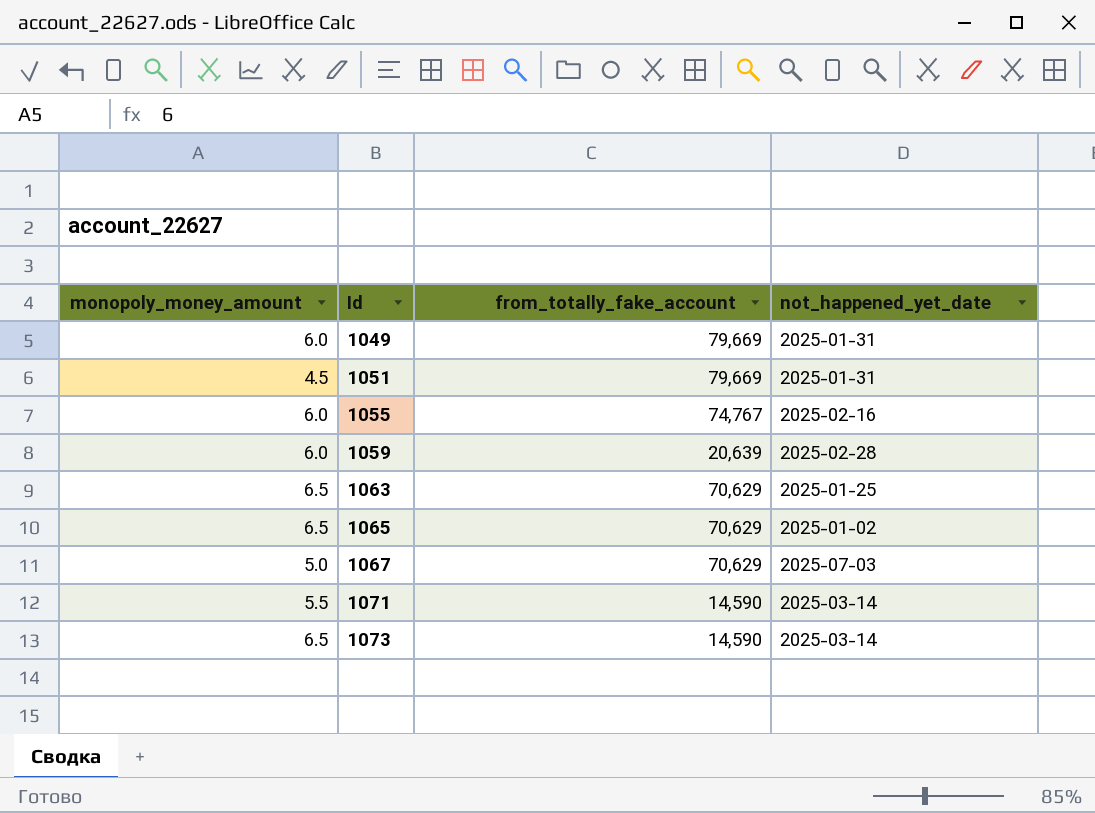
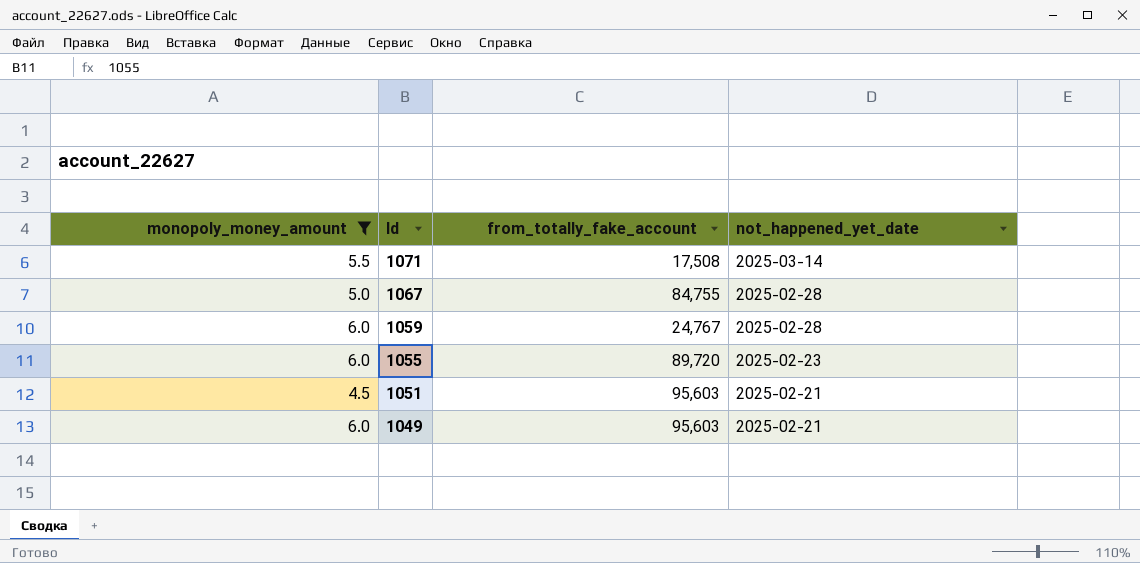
filter: none -> monopoly_money_amount != 6.5
row order: Id ascending -> Id descending
1071 | from_totally_fake_account: 14,590 -> 17,508
1067 | from_totally_fake_account: 70,629 -> 84,755
1067 | not_happened_yet_date: 2025-07-03 -> 2025-02-28
1059 | from_totally_fake_account: 20,639 -> 24,767
1055 | from_totally_fake_account: 74,767 -> 89,720
1055 | not_happened_yet_date: 2025-02-16 -> 2025-02-23
1051 | from_totally_fake_account: 79,669 -> 95,603
1051 | not_happened_yet_date: 2025-01-31 -> 2025-02-21
1049 | from_totally_fake_account: 79,669 -> 95,603
1049 | not_happened_yet_date: 2025-01-31 -> 2025-02-21

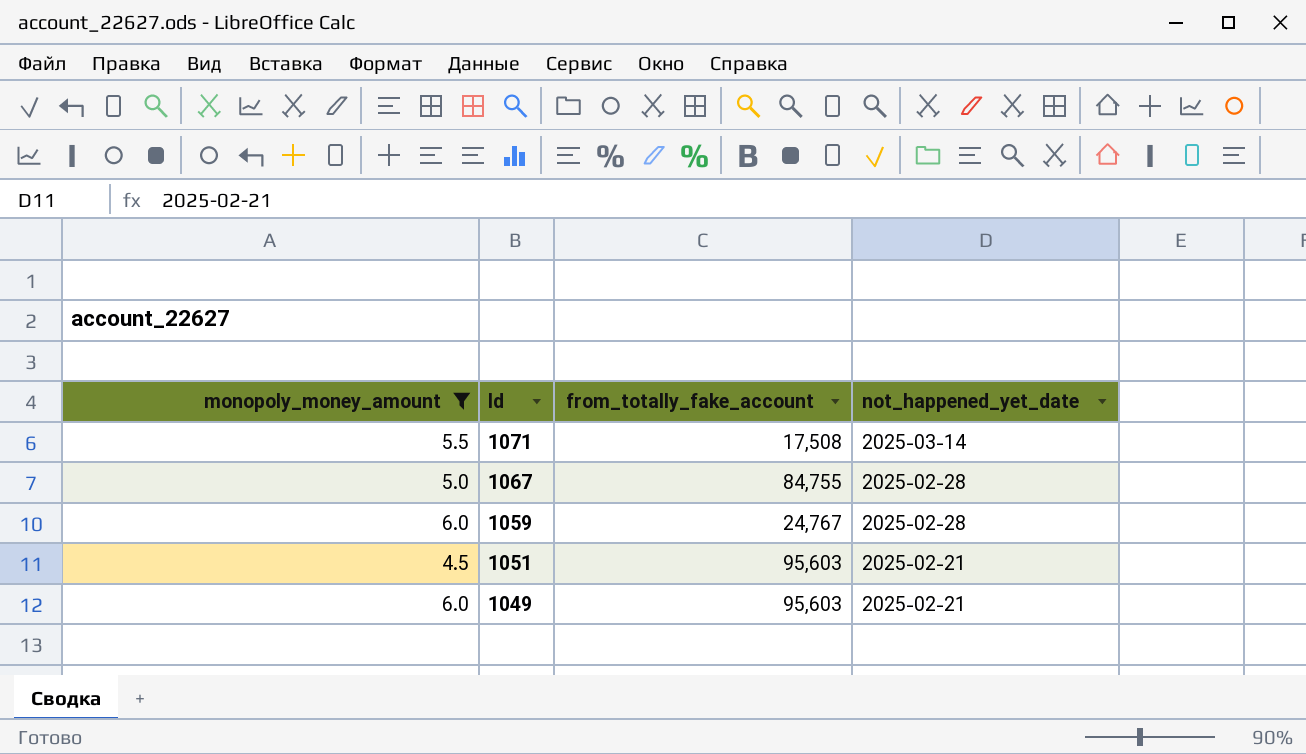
row 1055: 6.0 | 89,720 | 2025-02-23 -> none

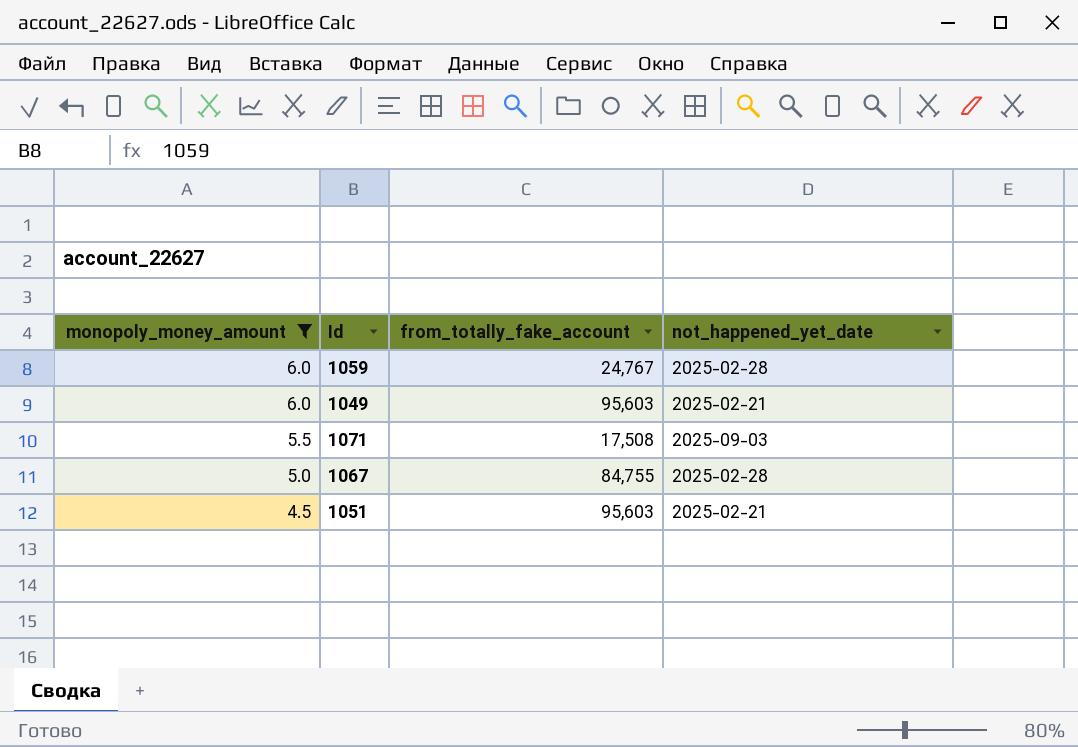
row order: Id descending -> monopoly_money_amount descending
1071 | not_happened_yet_date: 2025-03-14 -> 2025-09-03

